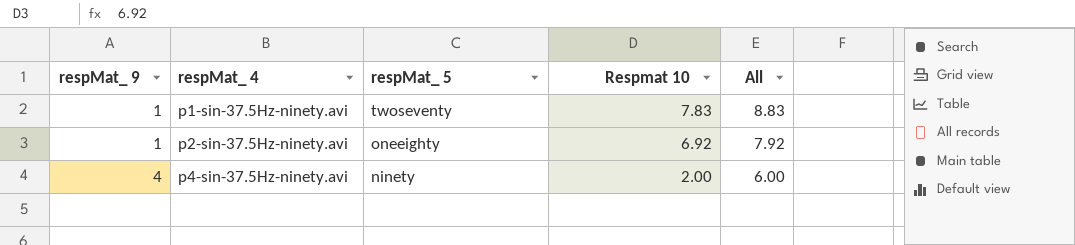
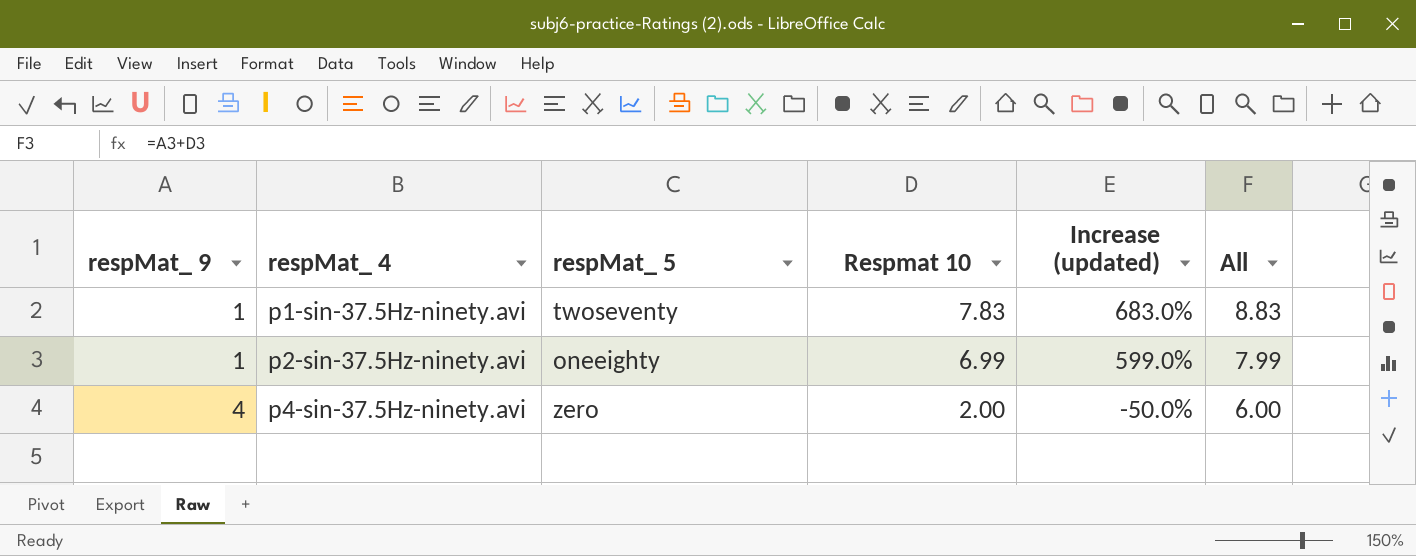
column Increase (updated) | formula: none -> ([Respmat 10] - [respMat_ 9]) / [respMat_ 9]
p2-sin-37.5Hz-ninety.avi | Respmat 10: 6.92 -> 6.99
p2-sin-37.5Hz-ninety.avi | All: 7.92 -> 7.99
p4-sin-37.5Hz-ninety.avi | respMat_ 5: ninety -> zero

